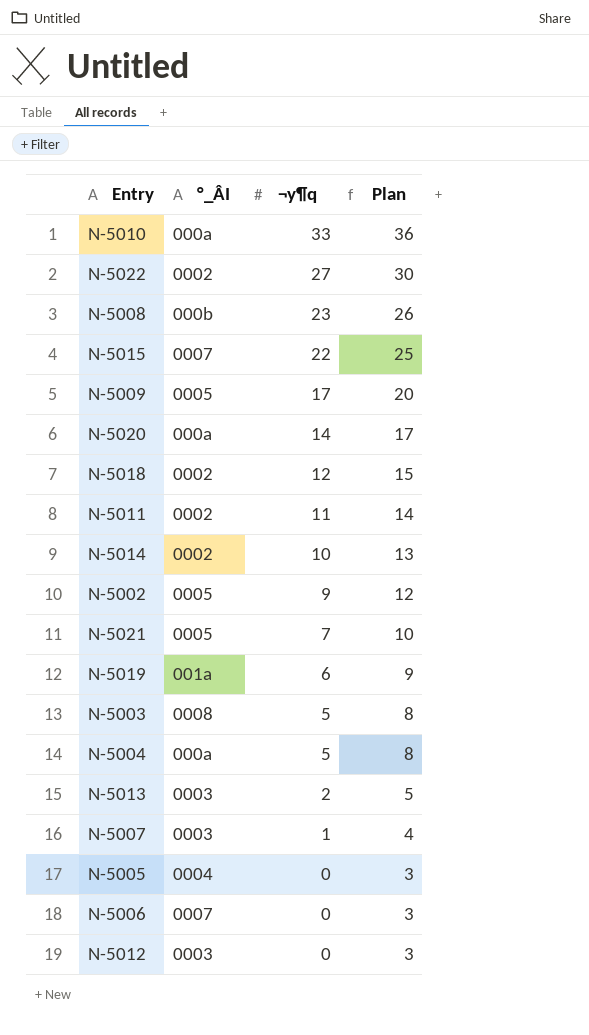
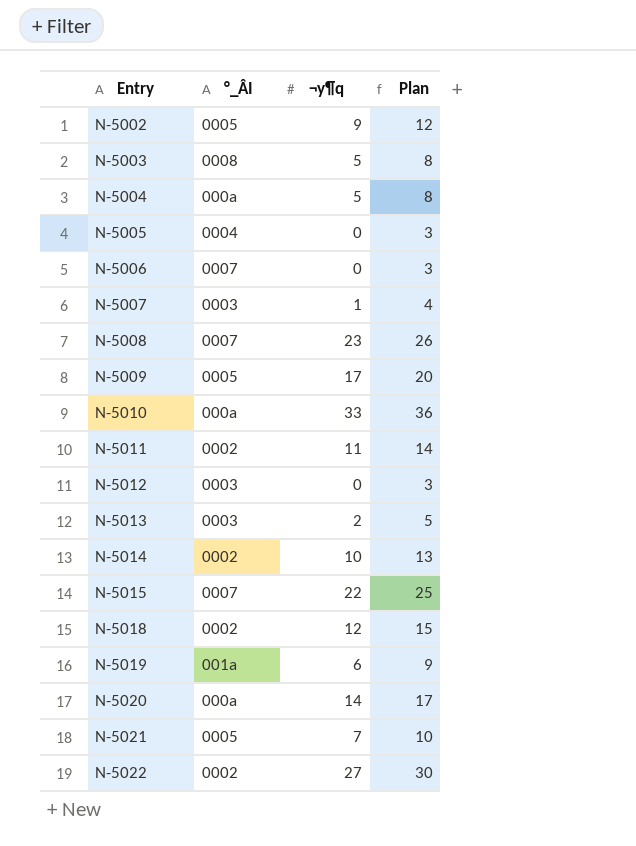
row order: ¬y¶q descending -> Entry ascending
N-5008 | °_ÂI: 000b -> 0007

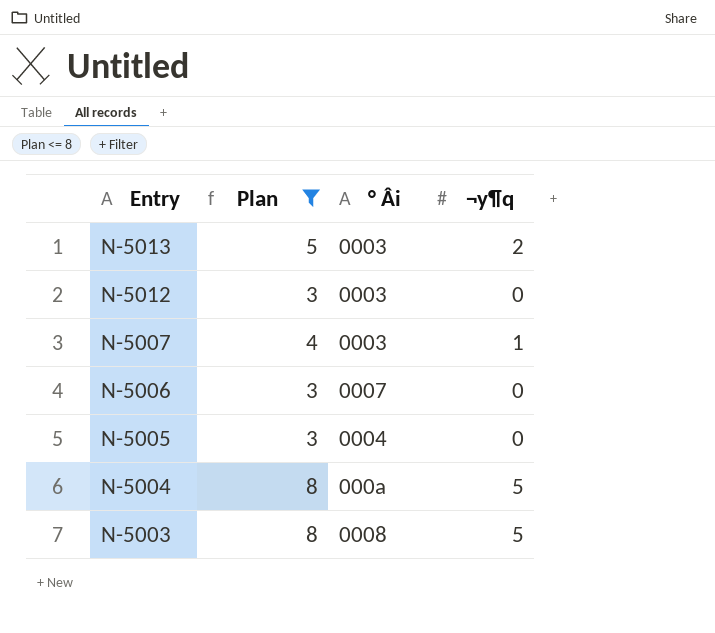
filter: none -> Plan <= 8
row order: Entry ascending -> Entry descending
column Plan | position: 4 -> 2
column name: °_ÂI -> ° Âi

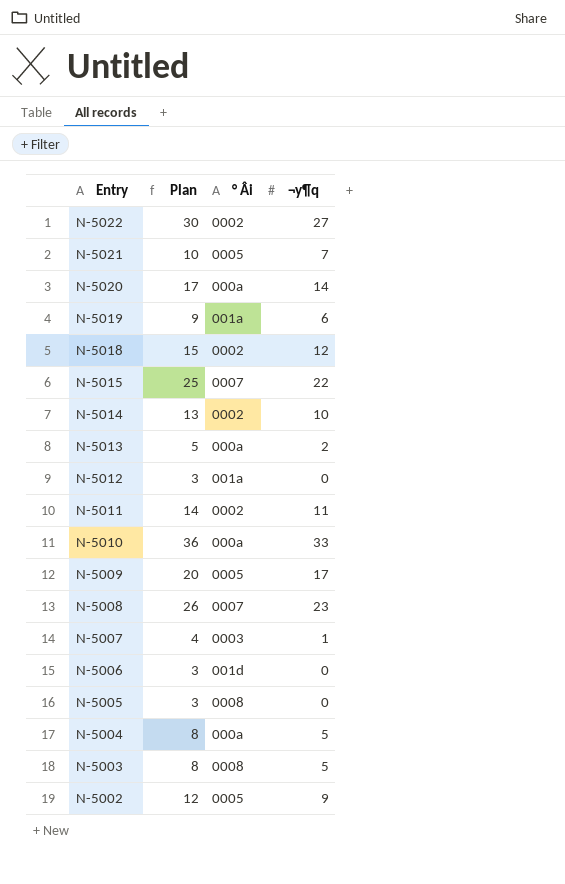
filter: Plan <= 8 -> none
N-5013 | ° Âi: 0003 -> 000a
N-5012 | ° Âi: 0003 -> 001a
N-5006 | ° Âi: 0007 -> 001d
N-5005 | ° Âi: 0004 -> 0008

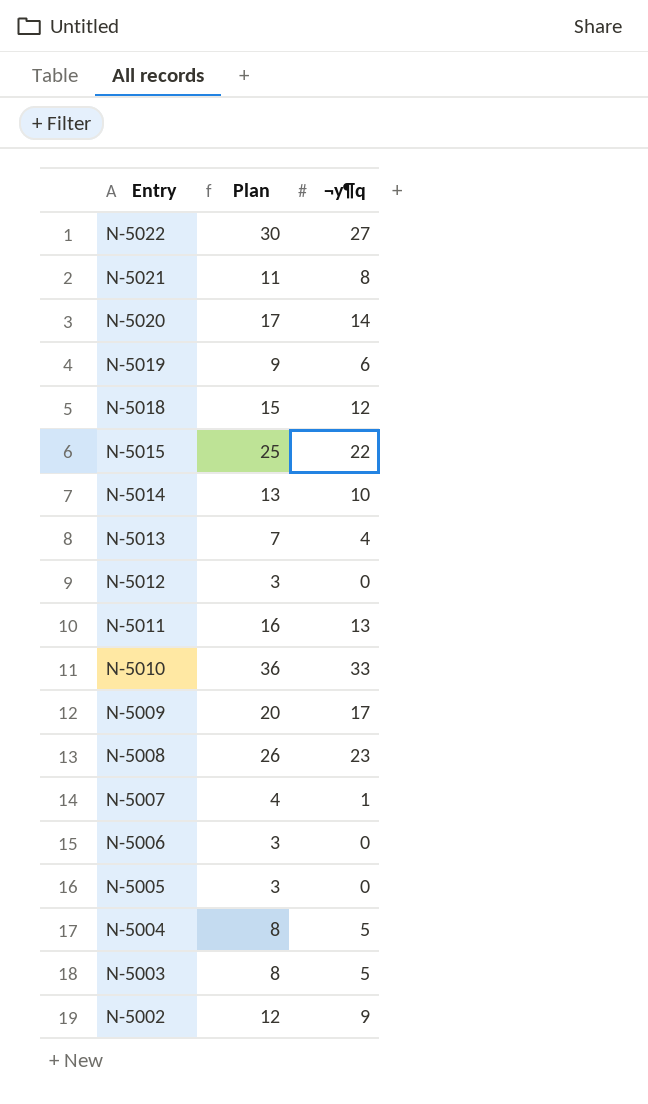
column ° Âi | position: 3 -> none
N-5021 | Plan: 10 -> 11
N-5021 | ¬y¶q: 7 -> 8
N-5013 | Plan: 5 -> 7
N-5013 | ¬y¶q: 2 -> 4
N-5011 | Plan: 14 -> 16
N-5011 | ¬y¶q: 11 -> 13

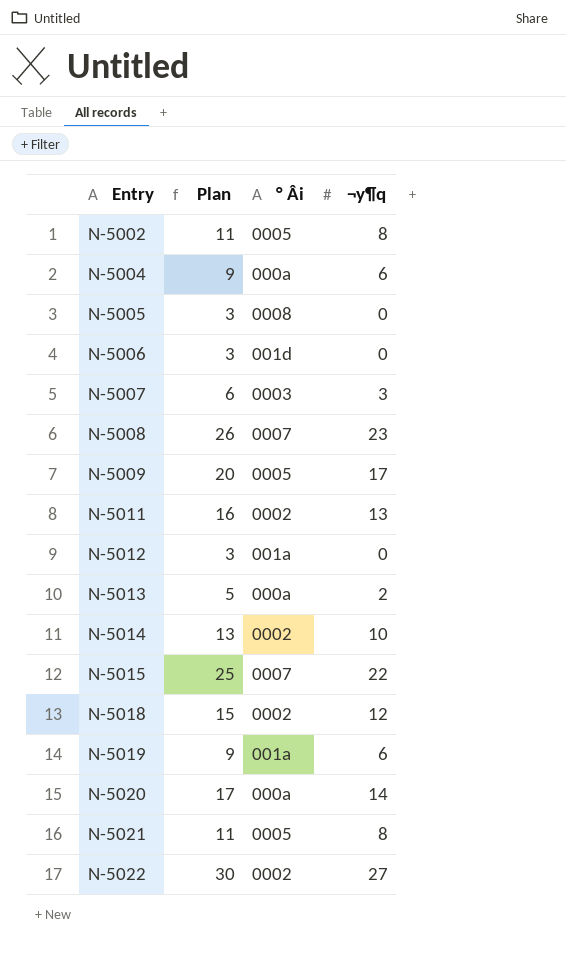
row order: Entry descending -> Entry ascending
column ° Âi | position: none -> 3
row N-5010: 36 | 33 -> none
row N-5003: 8 | 5 -> none
N-5002 | Plan: 12 -> 11
N-5002 | ¬y¶q: 9 -> 8
N-5004 | Plan: 8 -> 9
N-5004 | ¬y¶q: 5 -> 6
N-5007 | Plan: 4 -> 6
N-5007 | ¬y¶q: 1 -> 3
N-5013 | Plan: 7 -> 5
N-5013 | ¬y¶q: 4 -> 2

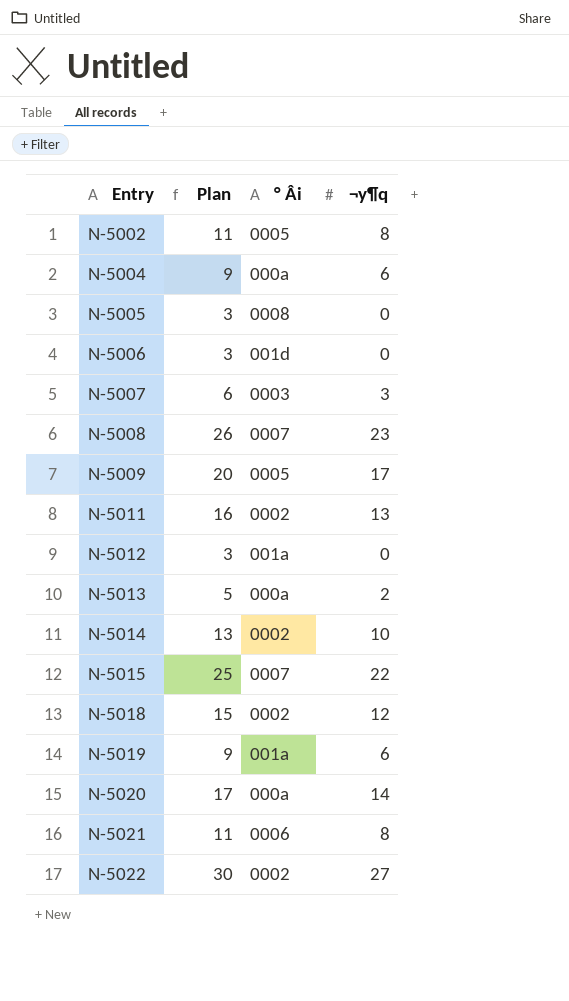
N-5021 | ° Âi: 0005 -> 0006

